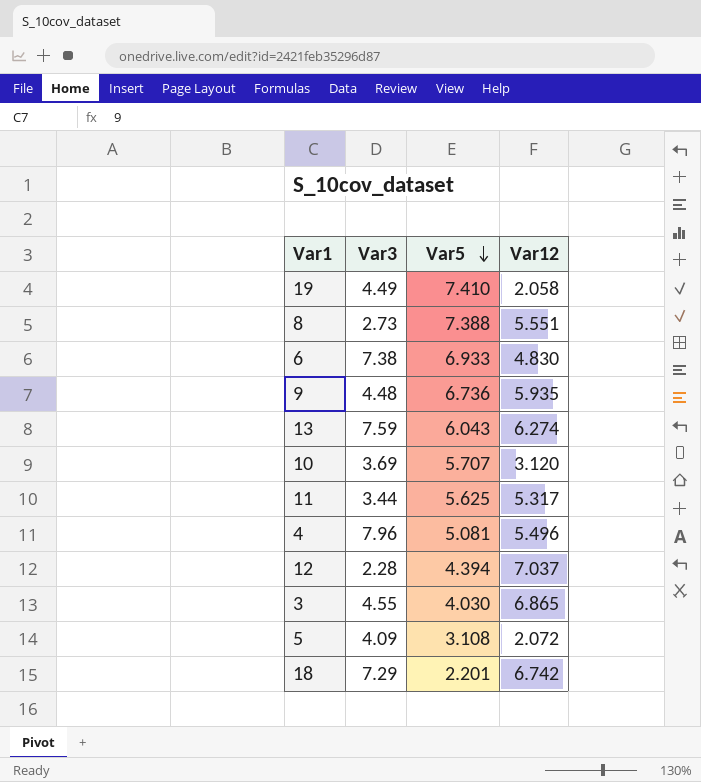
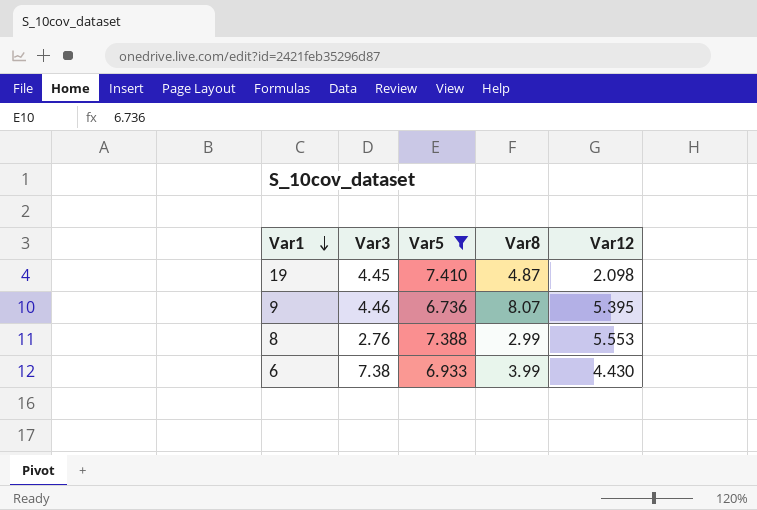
filter: none -> Var5 >= 6.736
row order: Var5 descending -> Var1 descending
column Var8 | position: none -> 4
19 | Var3: 4.49 -> 4.45
19 | Var12: 2.058 -> 2.098
9 | Var3: 4.48 -> 4.46
9 | Var12: 5.935 -> 5.395
8 | Var3: 2.73 -> 2.76
8 | Var12: 5.551 -> 5.553
6 | Var12: 4.830 -> 4.430

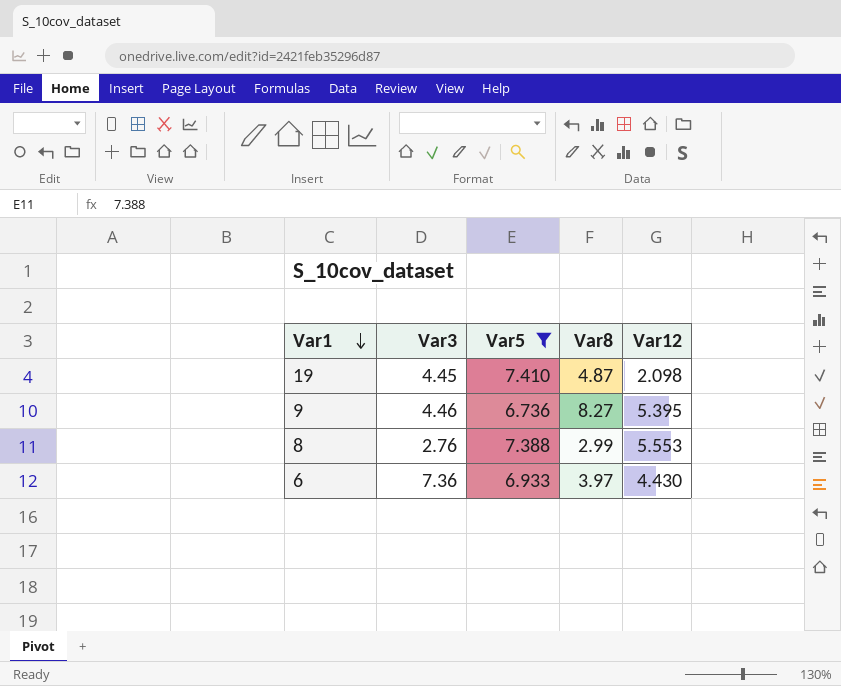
9 | Var8: 8.07 -> 8.27
6 | Var3: 7.38 -> 7.36
6 | Var8: 3.99 -> 3.97

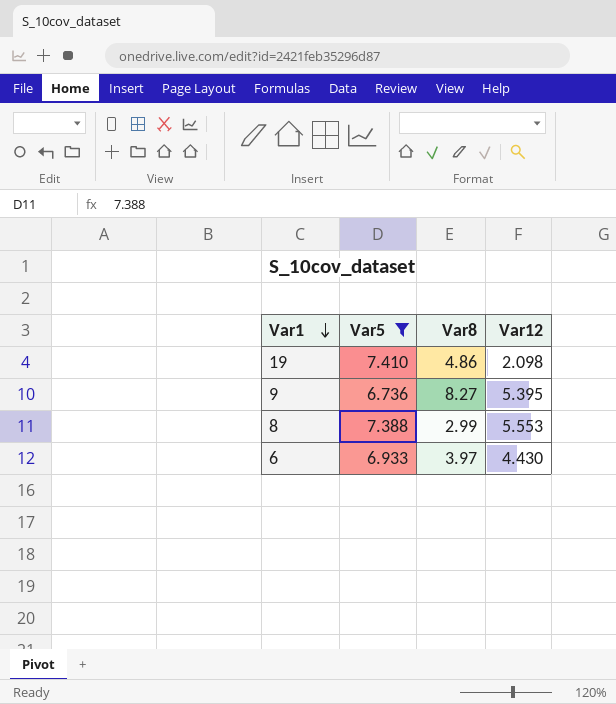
column Var3 | position: 2 -> none
19 | Var8: 4.87 -> 4.86

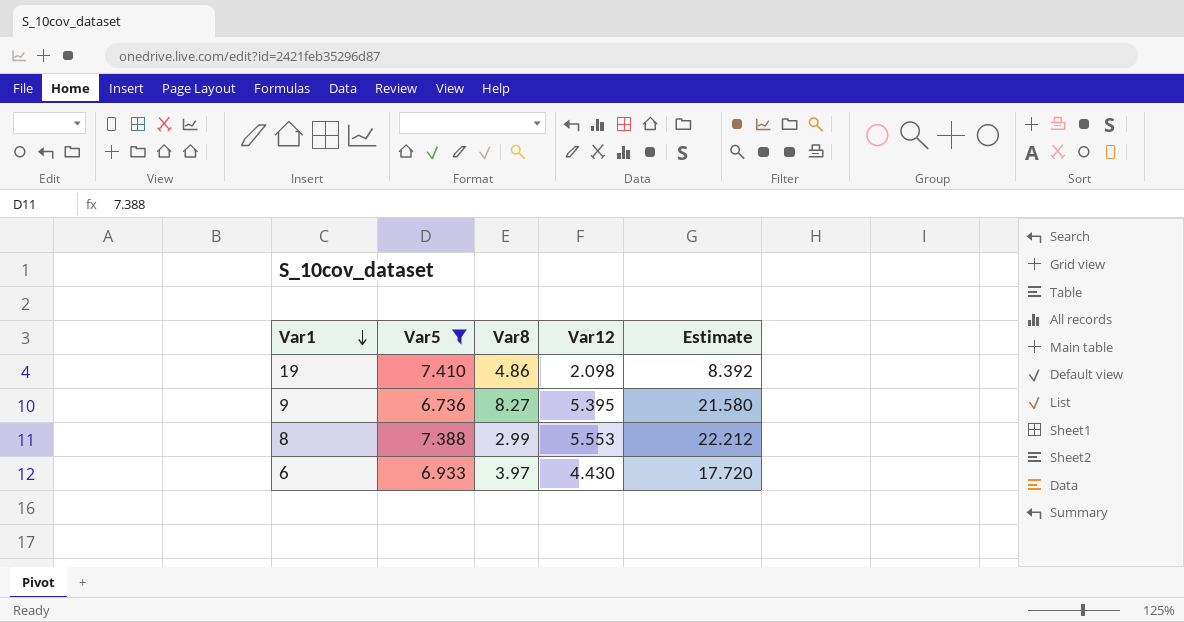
column Estimate | formula: none -> [Var12] * 4

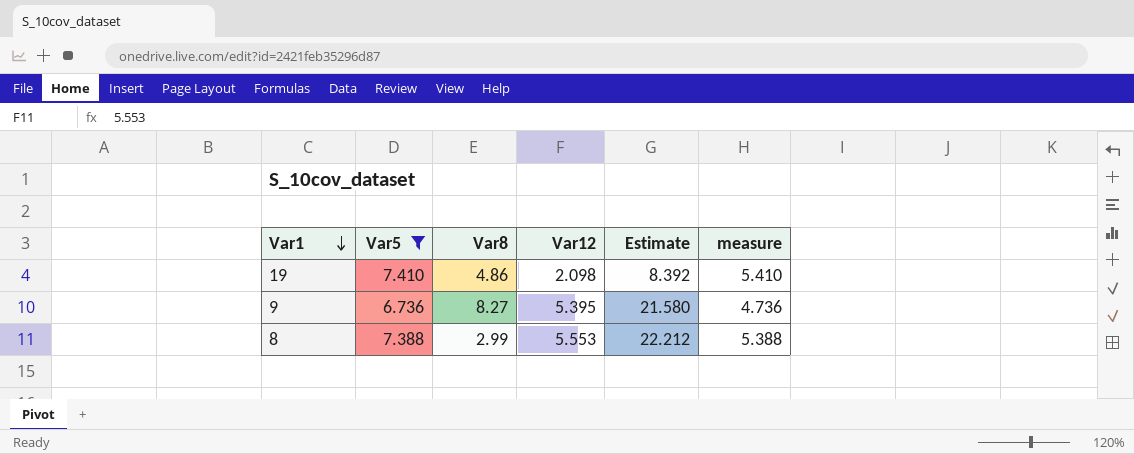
column measure | formula: none -> [Var5] - 2
row 6: 6.933 | 3.97 | 4.430 | 17.720 -> none

